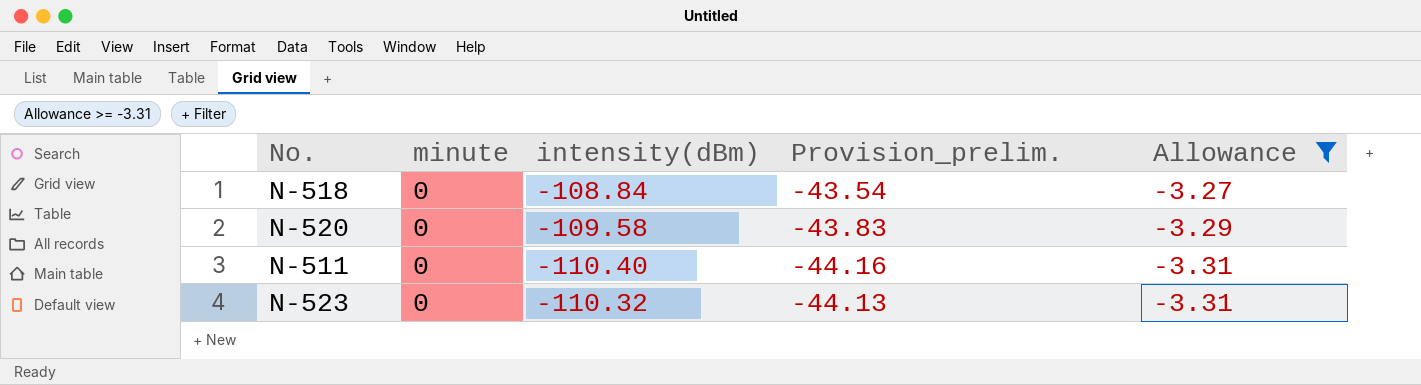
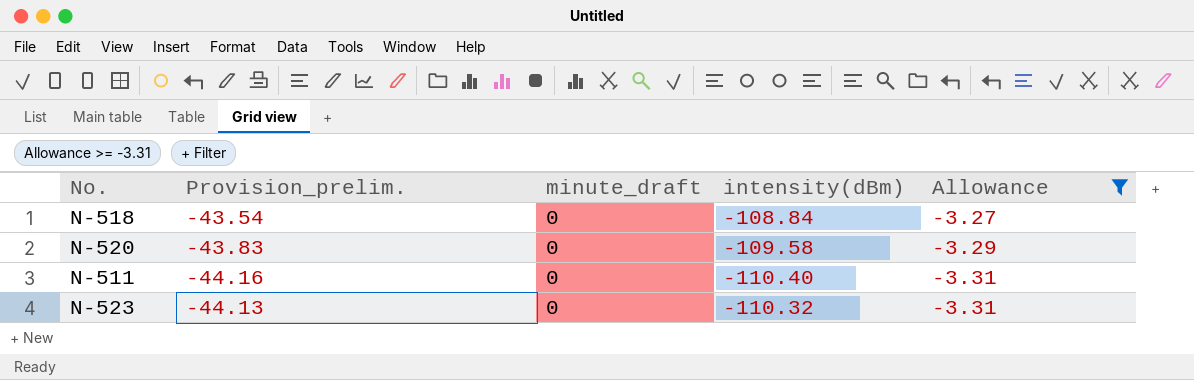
column Provision_prelim. | position: 4 -> 2
column name: minute -> minute_draft

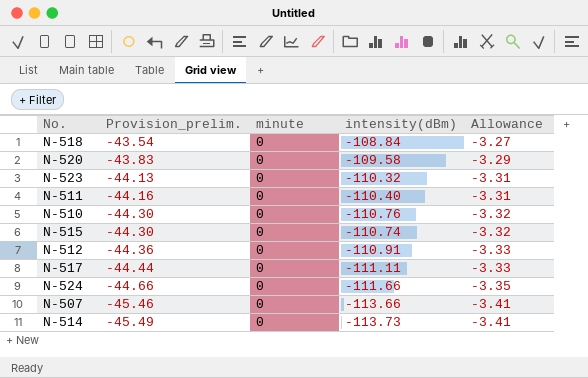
filter: Allowance >= -3.31 -> none
row order: Allowance descending -> Provision_prelim. descending
column name: minute_draft -> minute

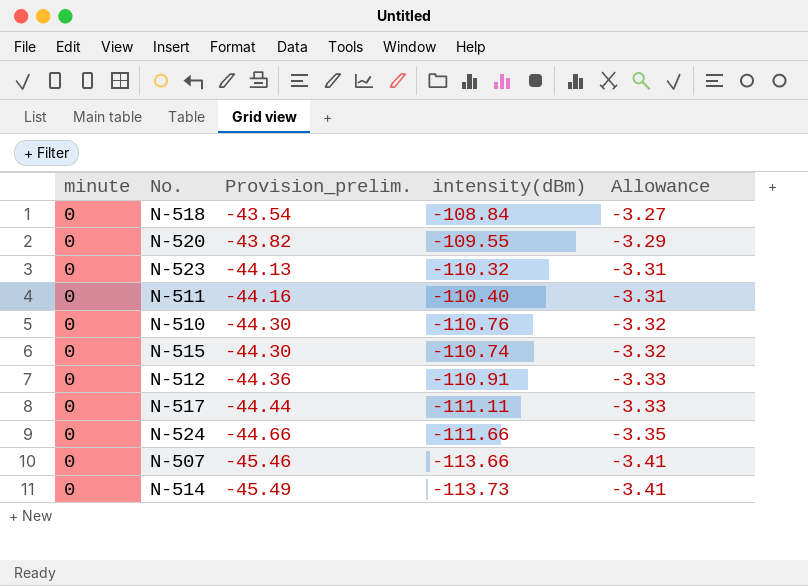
column minute | position: 3 -> 1
N-520 | Provision_prelim.: -43.83 -> -43.82
N-520 | intensity(dBm): -109.58 -> -109.55

